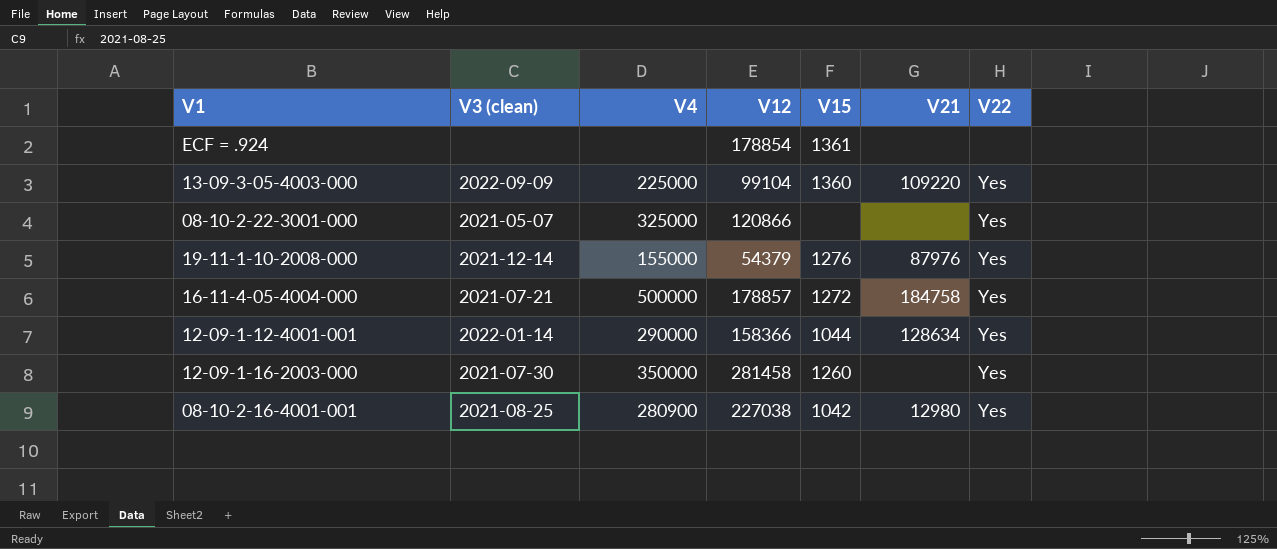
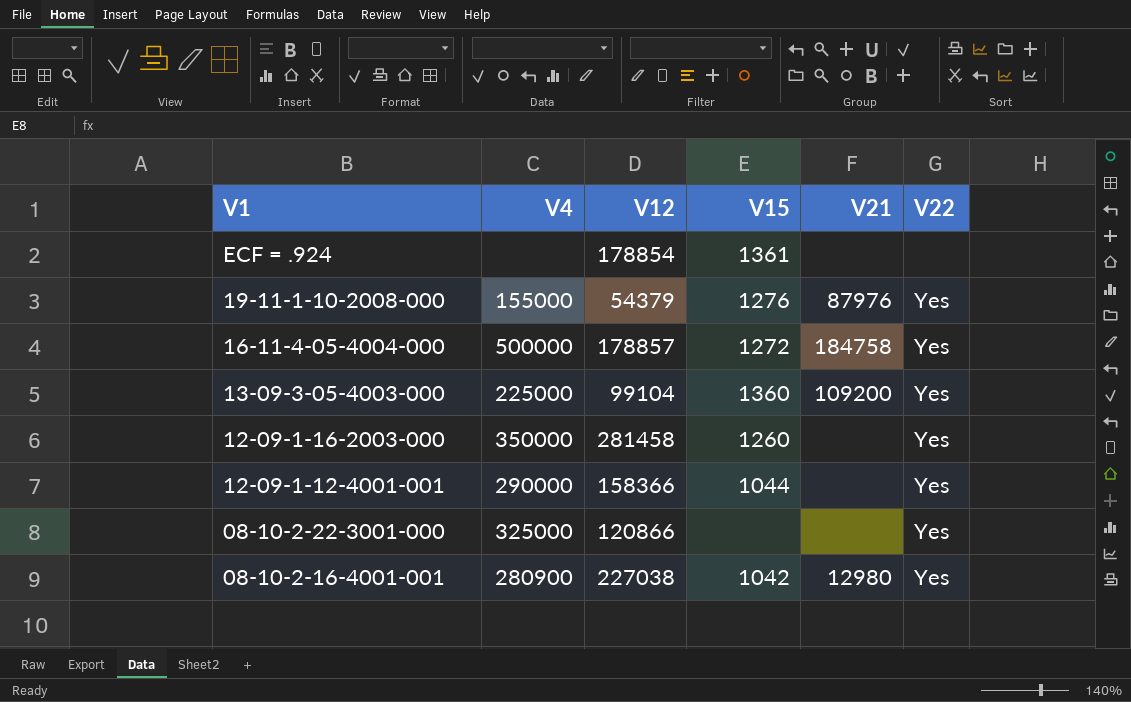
row order: none -> V1 descending
column V3 (clean) | position: 2 -> none
13-09-3-05-4003-000 | V21: 109220 -> 109200
12-09-1-12-4001-001 | V21: 128634 -> none

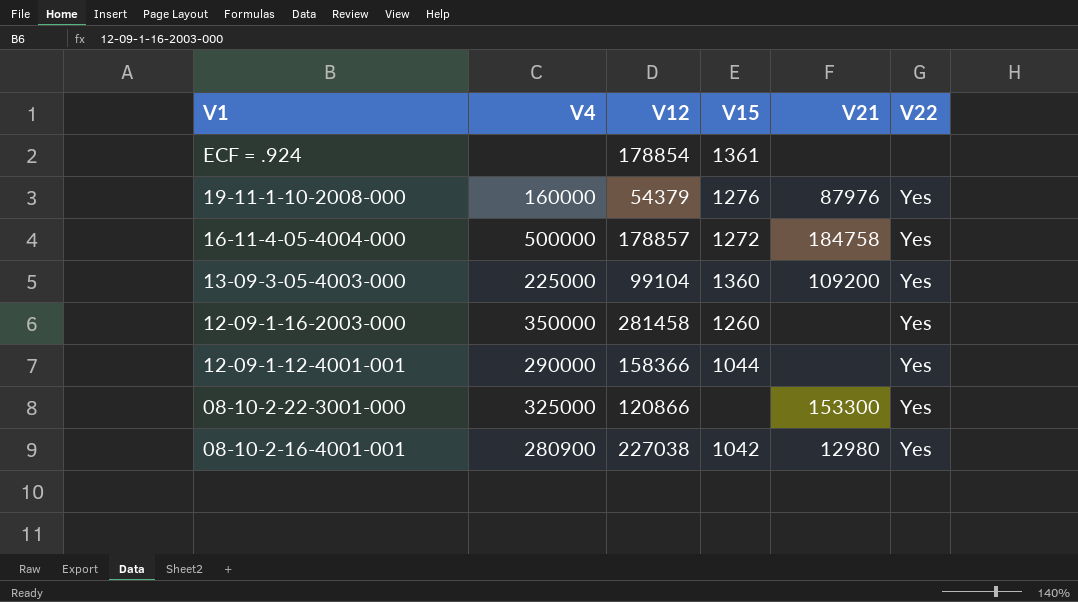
19-11-1-10-2008-000 | V4: 155000 -> 160000
08-10-2-22-3001-000 | V21: none -> 153300

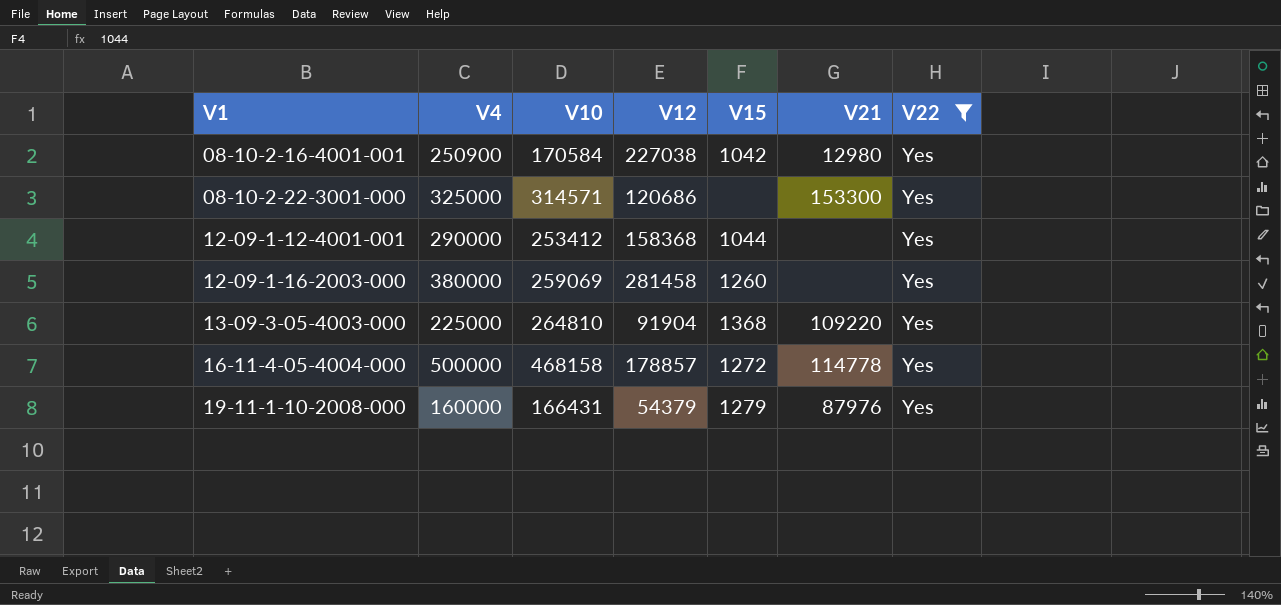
filter: none -> V22 = Yes
row order: V1 descending -> V1 ascending
column V10 | position: none -> 3
08-10-2-16-4001-001 | V4: 280900 -> 250900
08-10-2-22-3001-000 | V12: 120866 -> 120686
12-09-1-12-4001-001 | V12: 158366 -> 158368
12-09-1-16-2003-000 | V4: 350000 -> 380000
13-09-3-05-4003-000 | V12: 99104 -> 91904
13-09-3-05-4003-000 | V15: 1360 -> 1368
13-09-3-05-4003-000 | V21: 109200 -> 109220
16-11-4-05-4004-000 | V21: 184758 -> 114778
19-11-1-10-2008-000 | V15: 1276 -> 1279

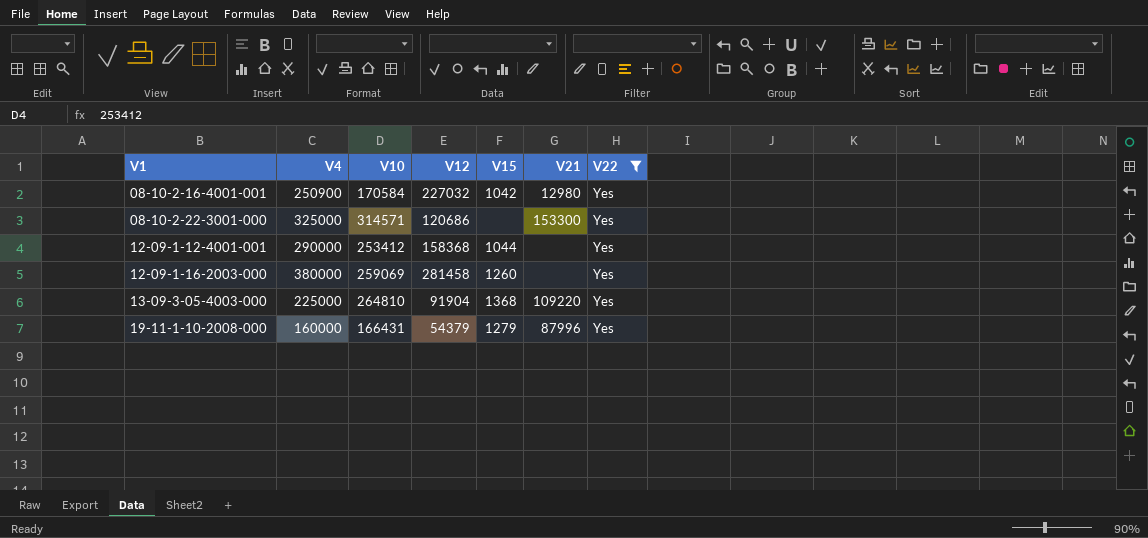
row 16-11-4-05-4004-000: 500000 | 468158 | 178857 | 1272 | 114778 | Yes -> none
08-10-2-16-4001-001 | V12: 227038 -> 227032
19-11-1-10-2008-000 | V21: 87976 -> 87996

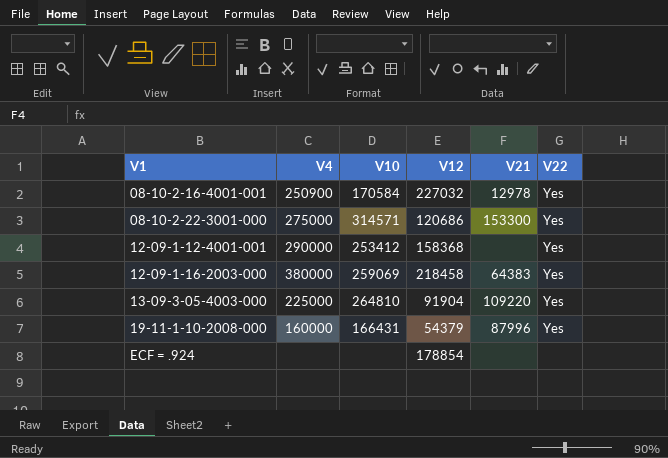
filter: V22 = Yes -> none
column V15 | position: 5 -> none
08-10-2-16-4001-001 | V21: 12980 -> 12978
08-10-2-22-3001-000 | V4: 325000 -> 275000
12-09-1-16-2003-000 | V12: 281458 -> 218458
12-09-1-16-2003-000 | V21: none -> 64383

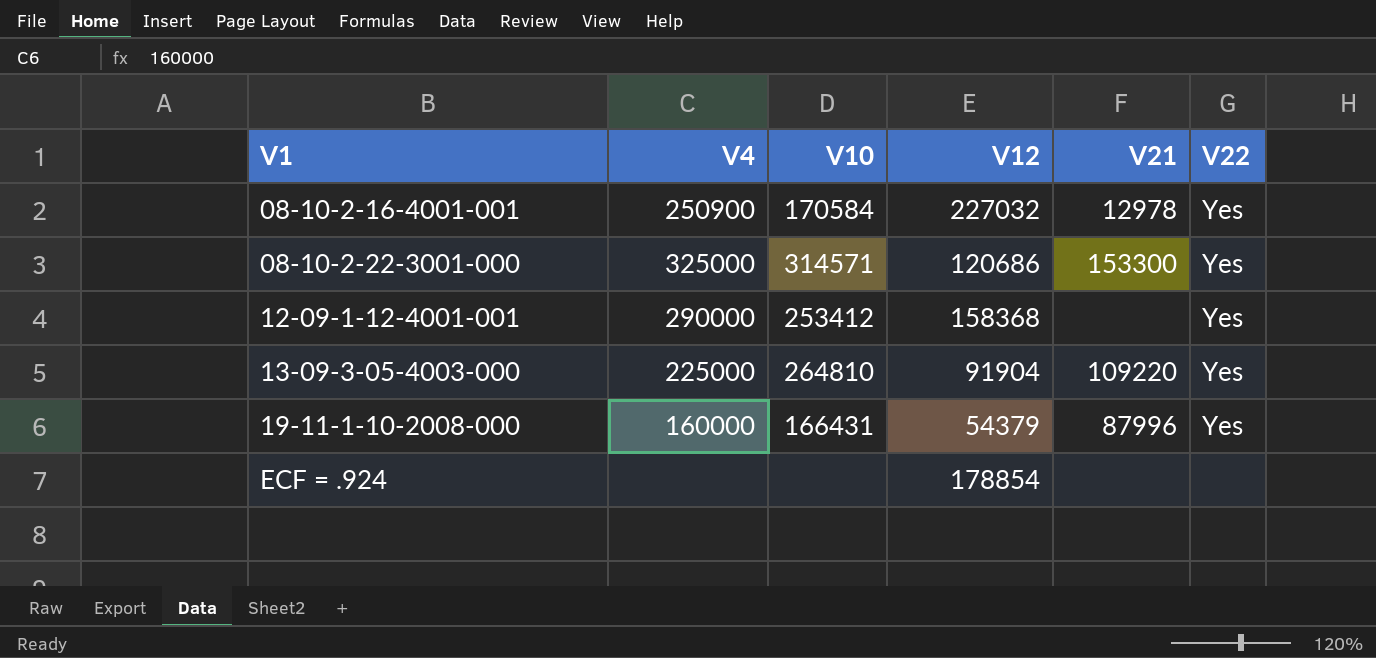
row 12-09-1-16-2003-000: 380000 | 259069 | 218458 | 64383 | Yes -> none
08-10-2-22-3001-000 | V4: 275000 -> 325000

